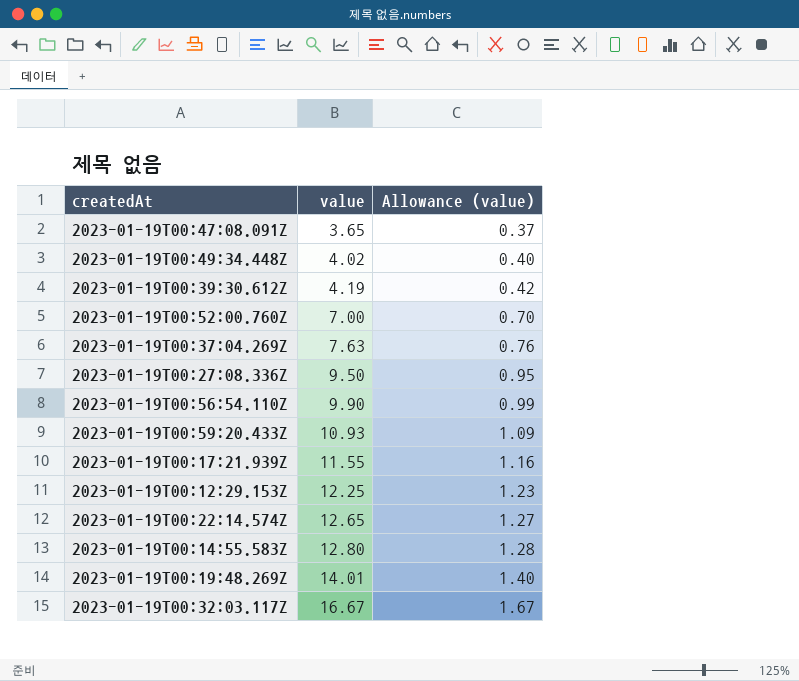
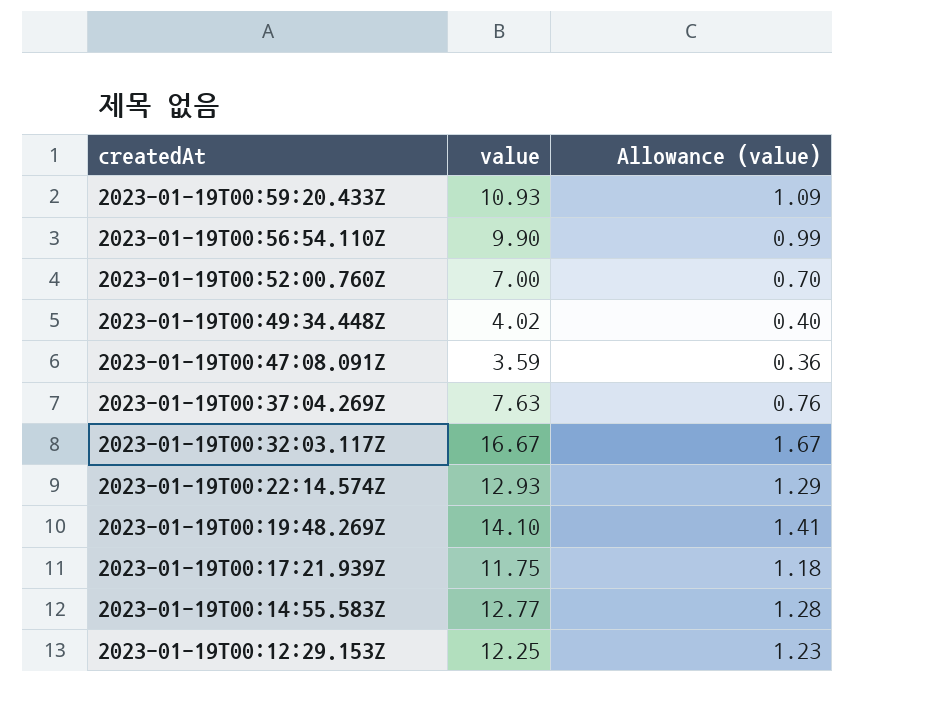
row order: value ascending -> createdAt descending
row 2023-01-19T00:39:30.612Z: 4.19 | 0.42 -> none
row 2023-01-19T00:27:08.336Z: 9.50 | 0.95 -> none
2023-01-19T00:47:08.091Z | value: 3.65 -> 3.59
2023-01-19T00:47:08.091Z | Allowance (value): 0.37 -> 0.36
2023-01-19T00:22:14.574Z | value: 12.65 -> 12.93
2023-01-19T00:22:14.574Z | Allowance (value): 1.27 -> 1.29
2023-01-19T00:19:48.269Z | value: 14.01 -> 14.10
2023-01-19T00:19:48.269Z | Allowance (value): 1.40 -> 1.41
2023-01-19T00:17:21.939Z | value: 11.55 -> 11.75
2023-01-19T00:17:21.939Z | Allowance (value): 1.16 -> 1.18
2023-01-19T00:14:55.583Z | value: 12.80 -> 12.77

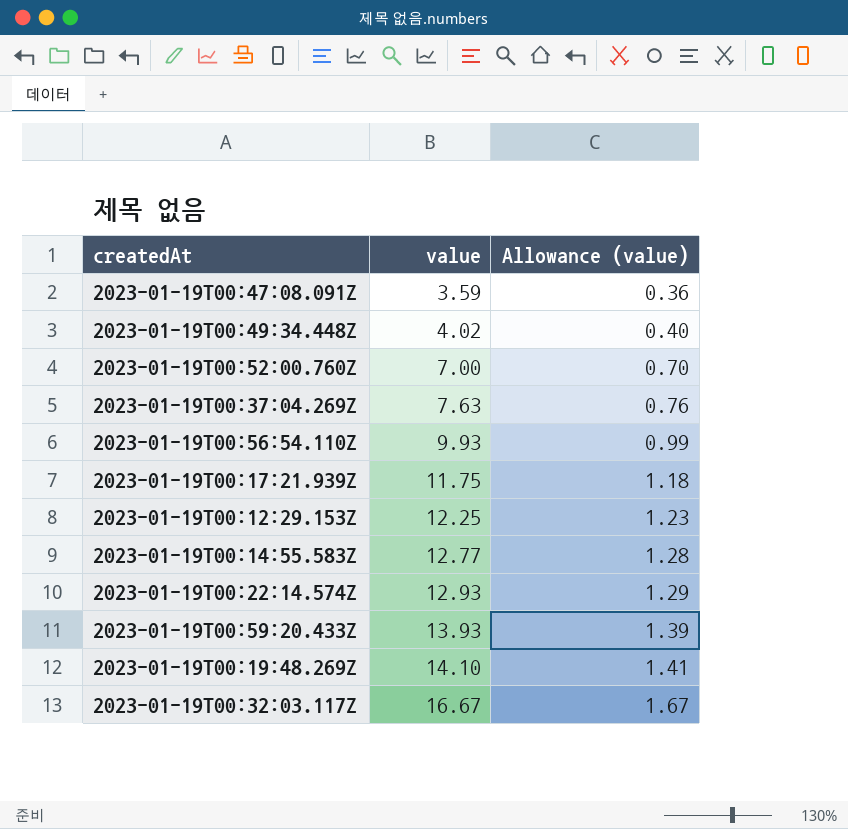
row order: createdAt descending -> value ascending
2023-01-19T00:56:54.110Z | value: 9.90 -> 9.93
2023-01-19T00:59:20.433Z | value: 10.93 -> 13.93
2023-01-19T00:59:20.433Z | Allowance (value): 1.09 -> 1.39

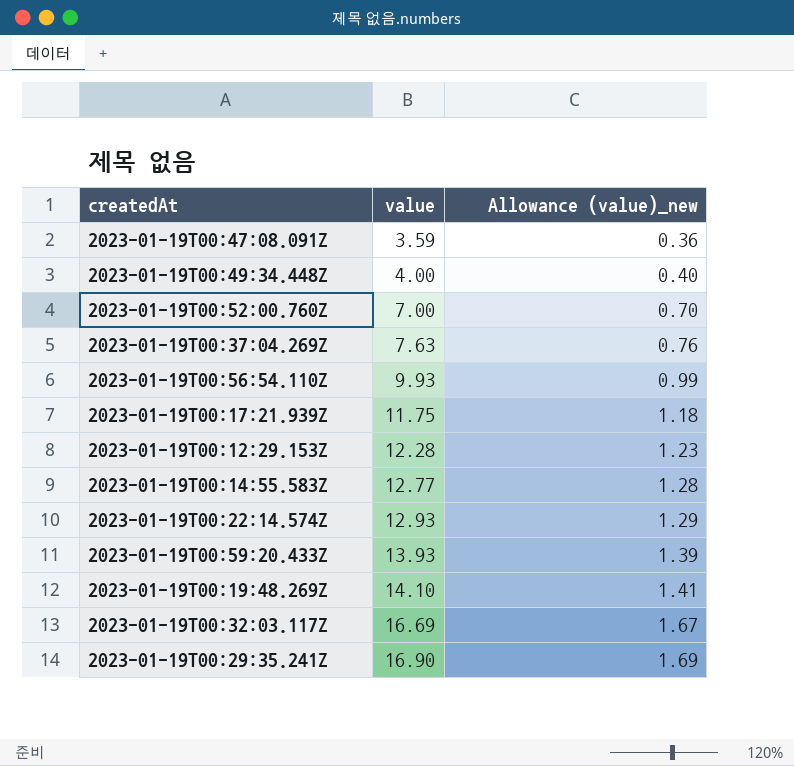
column name: Allowance (value) -> Allowance (value)_new
2023-01-19T00:49:34.448Z | value: 4.02 -> 4.00
2023-01-19T00:12:29.153Z | value: 12.25 -> 12.28
2023-01-19T00:32:03.117Z | value: 16.67 -> 16.69
row 2023-01-19T00:29:35.241Z: none -> 16.90 | 1.69

